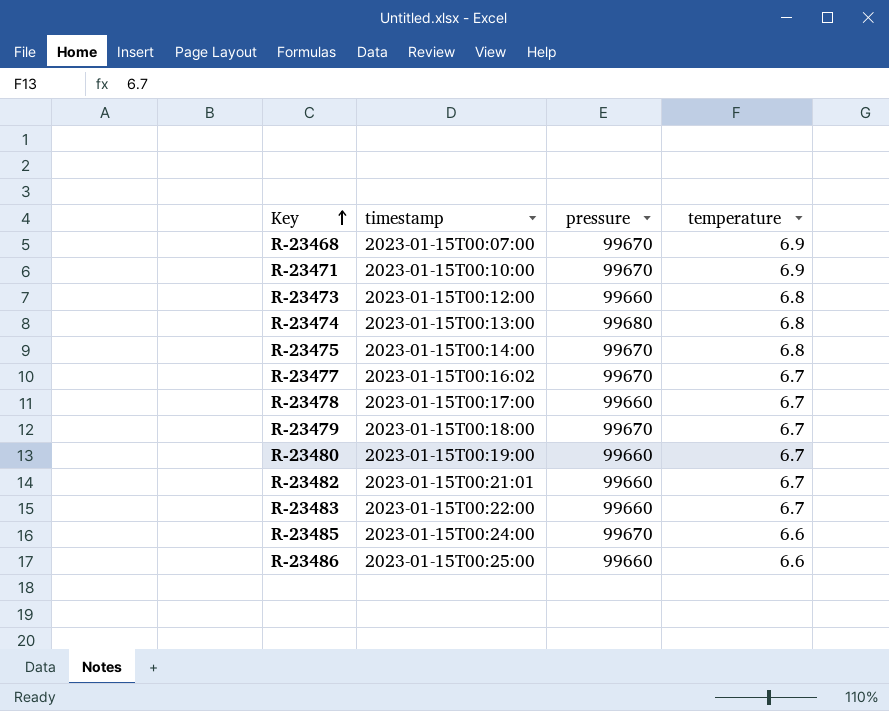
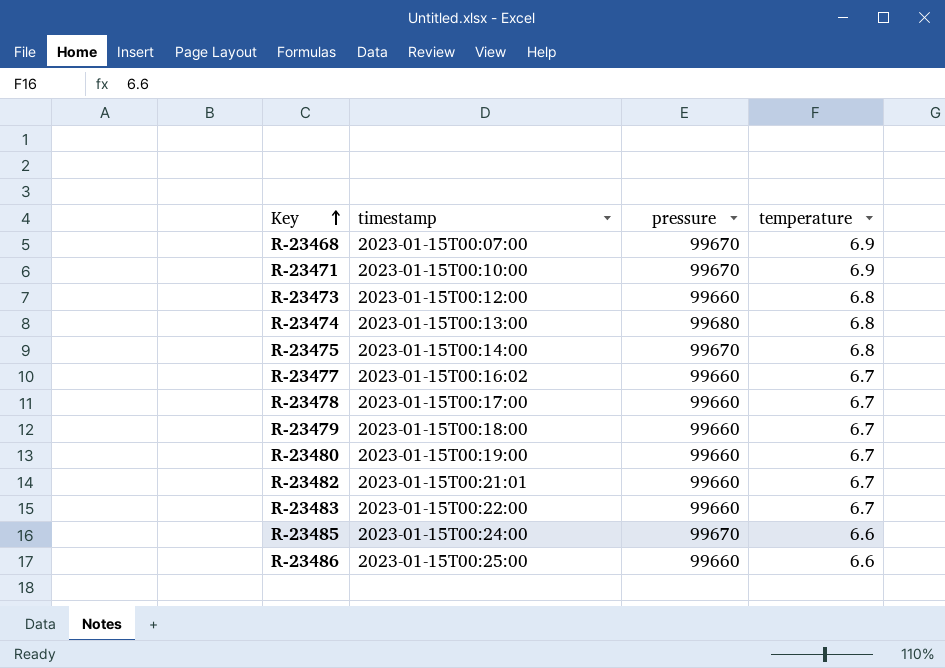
R-23477 | pressure: 99670 -> 99660
R-23479 | pressure: 99670 -> 99660

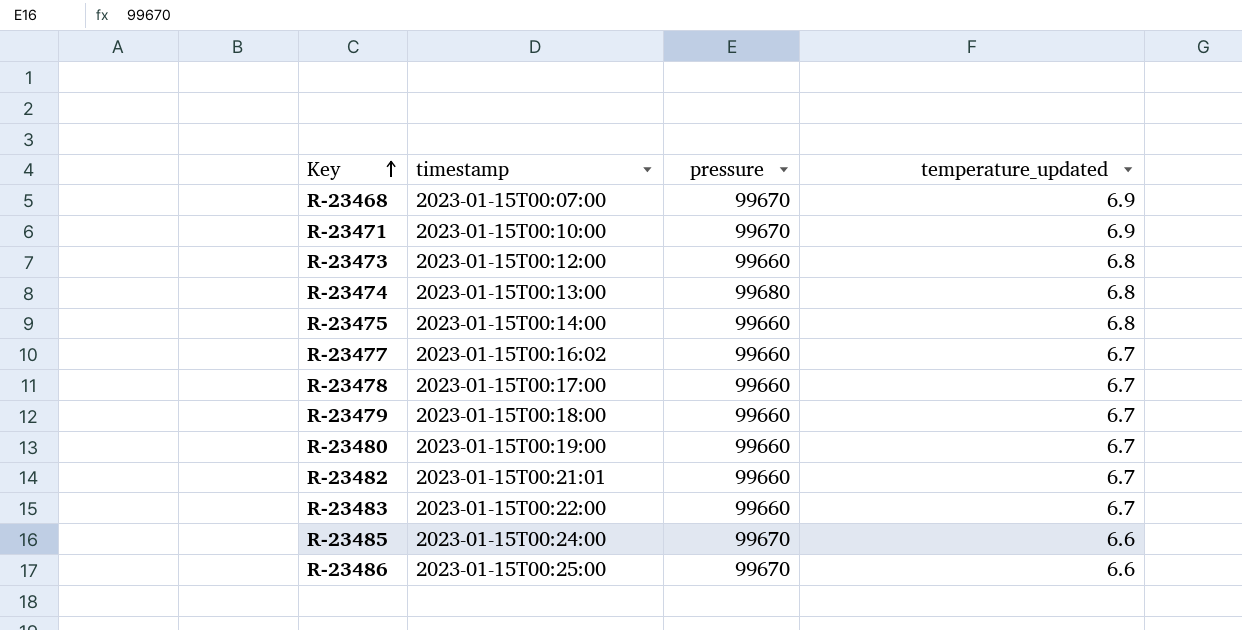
column name: temperature -> temperature_updated
R-23475 | pressure: 99670 -> 99660
R-23486 | pressure: 99660 -> 99670

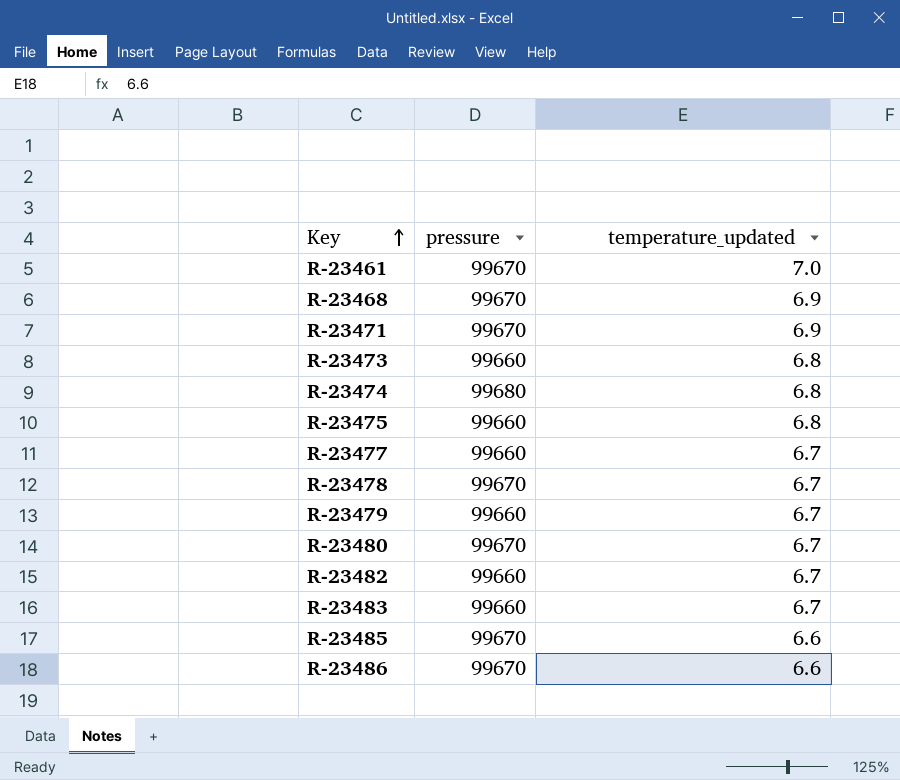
column timestamp | position: 2 -> none
row R-23461: none -> 99670 | 7.0
R-23478 | pressure: 99660 -> 99670
R-23480 | pressure: 99660 -> 99670

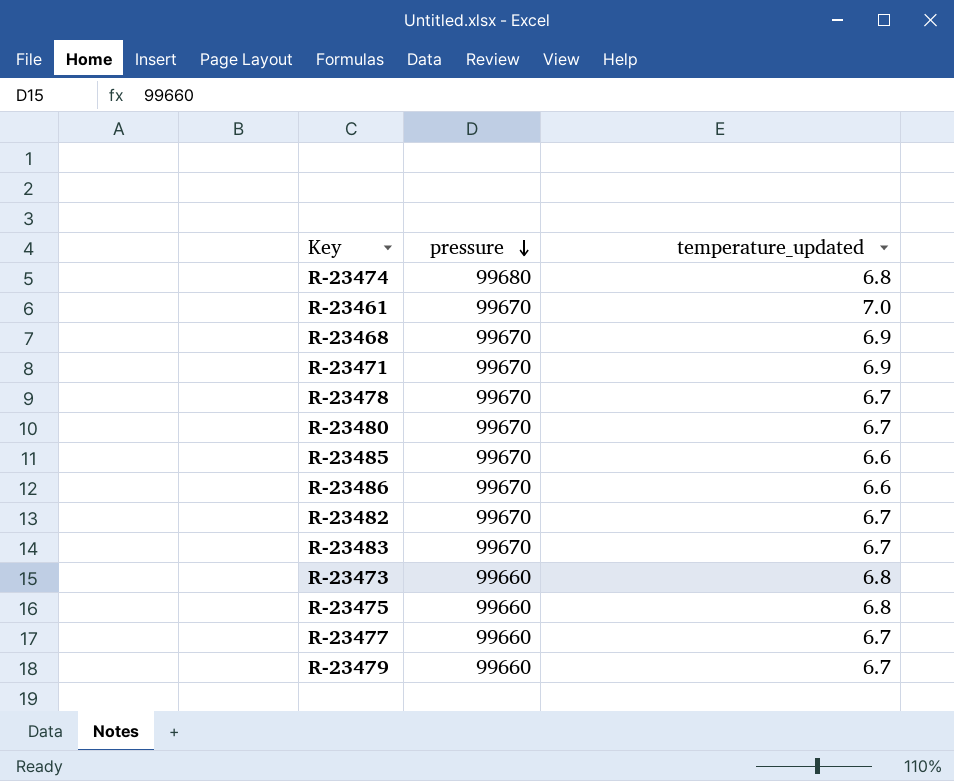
row order: Key ascending -> pressure descending
R-23482 | pressure: 99660 -> 99670
R-23483 | pressure: 99660 -> 99670

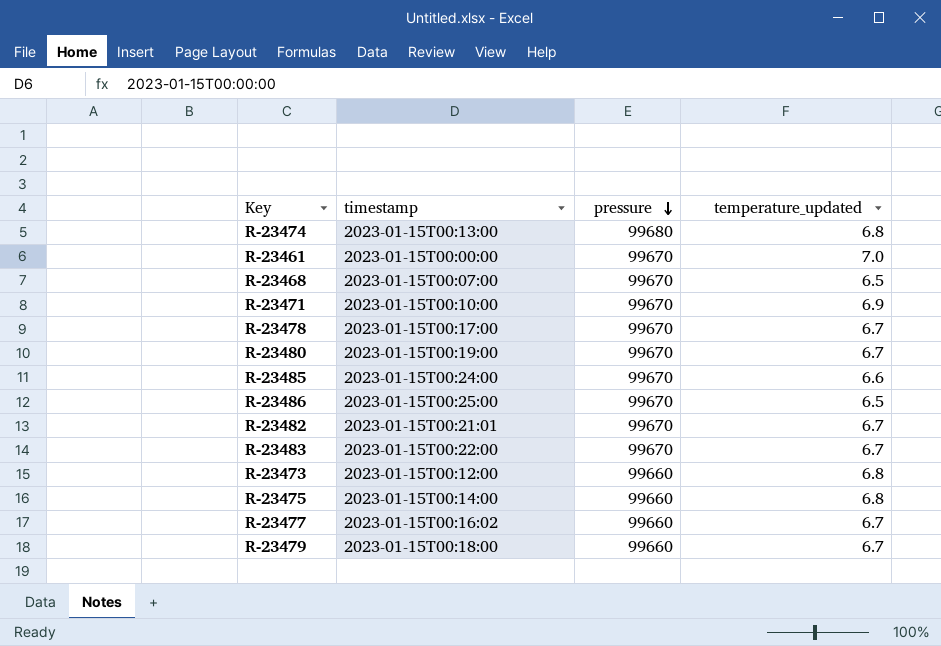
column timestamp | position: none -> 2
R-23468 | temperature_updated: 6.9 -> 6.5
R-23486 | temperature_updated: 6.6 -> 6.5

